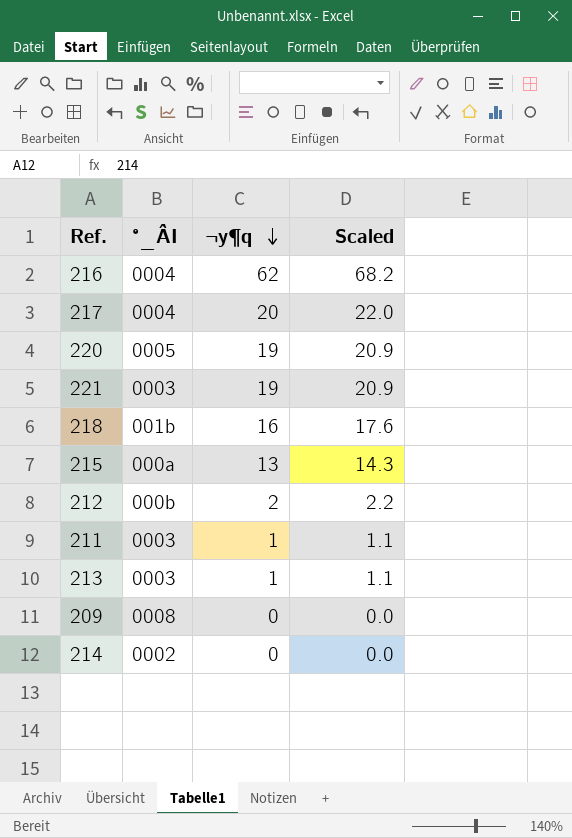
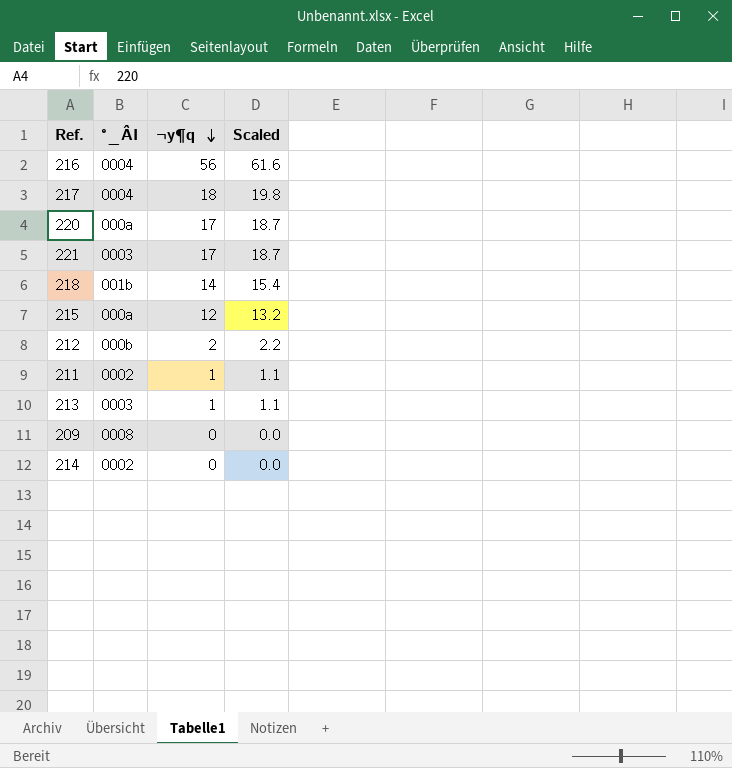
216 | ¬y¶q: 62 -> 56
216 | Scaled: 68.2 -> 61.6
217 | ¬y¶q: 20 -> 18
217 | Scaled: 22.0 -> 19.8
220 | °_ÂI: 0005 -> 000a
220 | ¬y¶q: 19 -> 17
220 | Scaled: 20.9 -> 18.7
221 | ¬y¶q: 19 -> 17
221 | Scaled: 20.9 -> 18.7
218 | ¬y¶q: 16 -> 14
218 | Scaled: 17.6 -> 15.4
215 | ¬y¶q: 13 -> 12
215 | Scaled: 14.3 -> 13.2
211 | °_ÂI: 0003 -> 0002

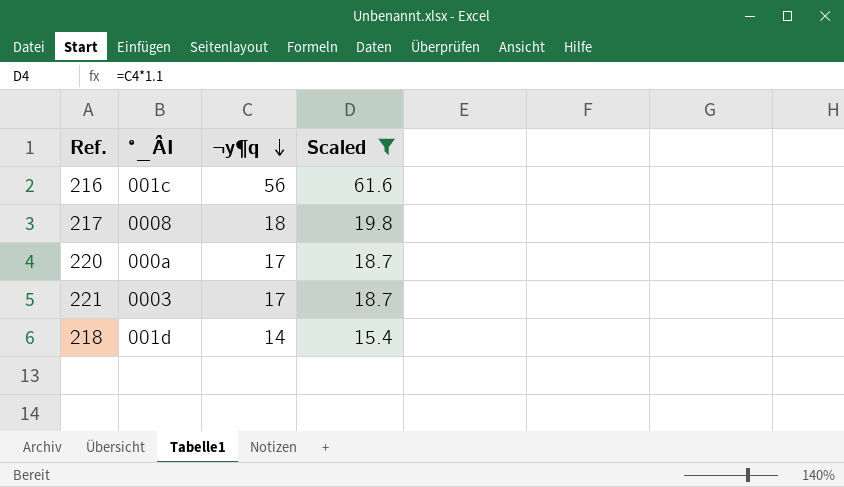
filter: none -> Scaled >= 15.4
216 | °_ÂI: 0004 -> 001c
217 | °_ÂI: 0004 -> 0008
218 | °_ÂI: 001b -> 001d

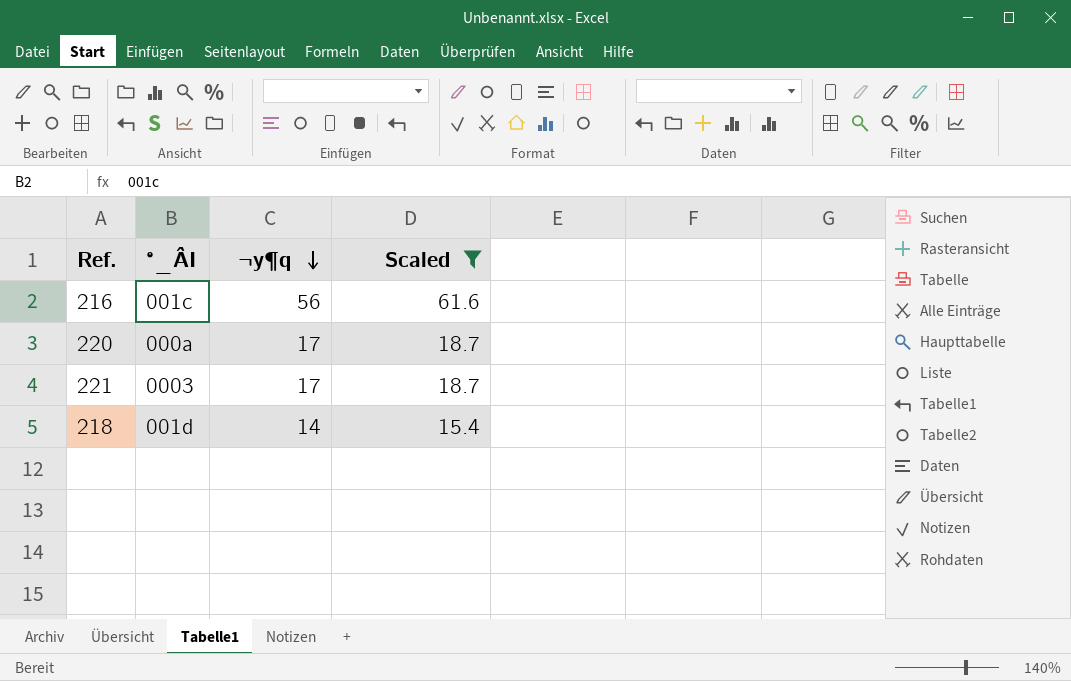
row 217: 0008 | 18 | 19.8 -> none

